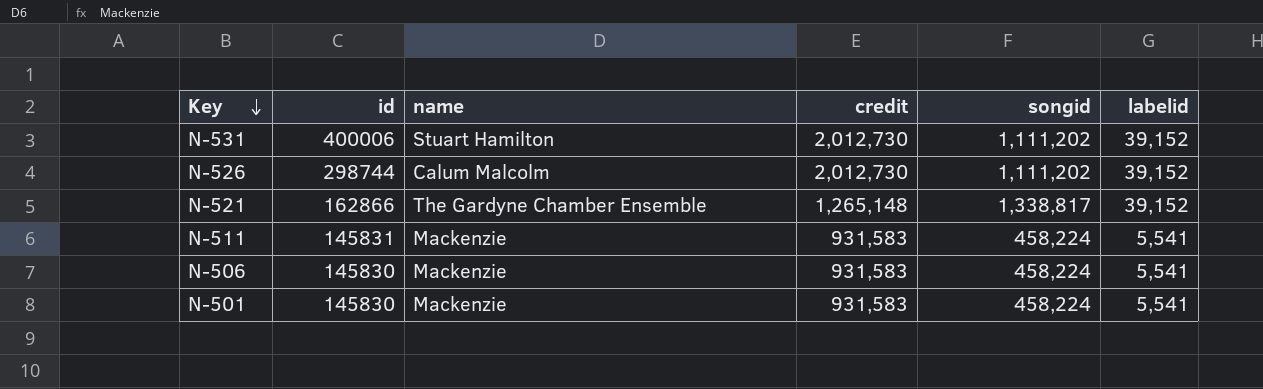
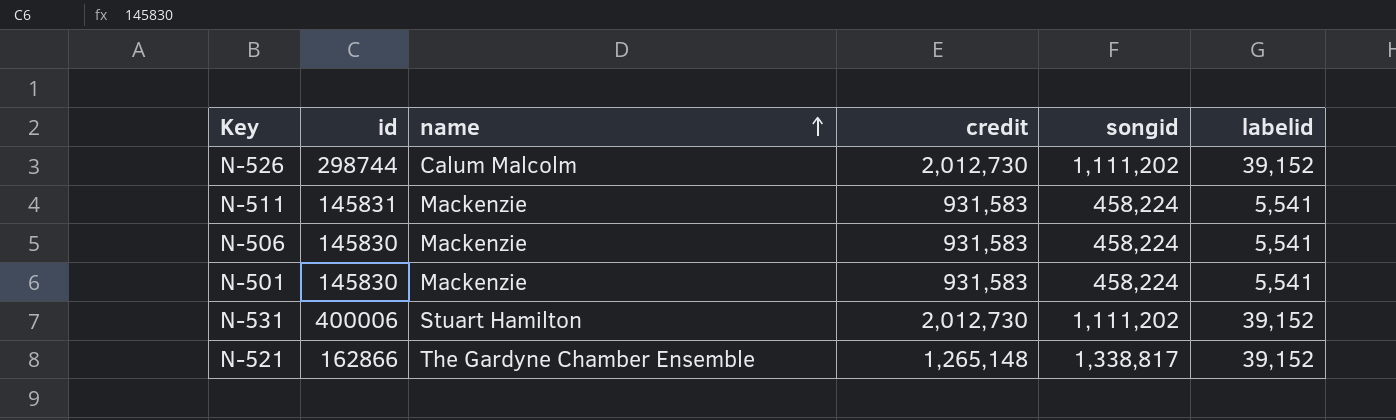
row order: Key descending -> name ascending

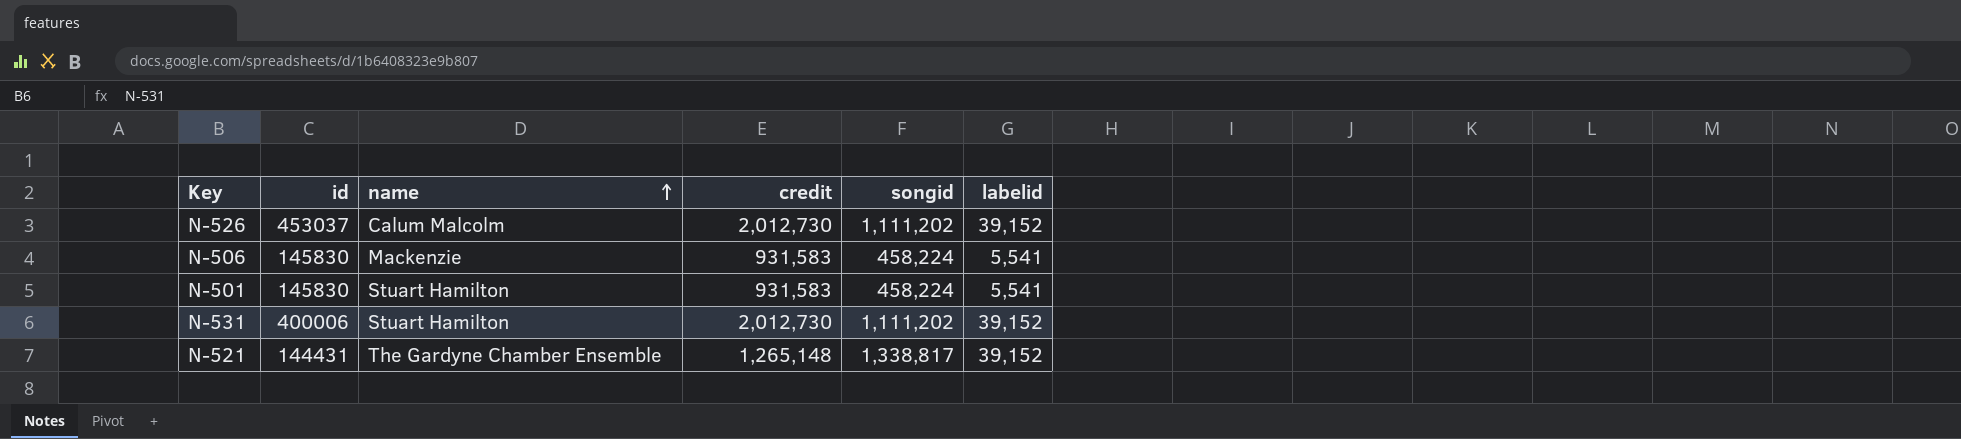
row N-511: 145831 | Mackenzie | 931,583 | 458,224 | 5,541 -> none
N-526 | id: 298744 -> 453037
N-501 | name: Mackenzie -> Stuart Hamilton
N-521 | id: 162866 -> 144431

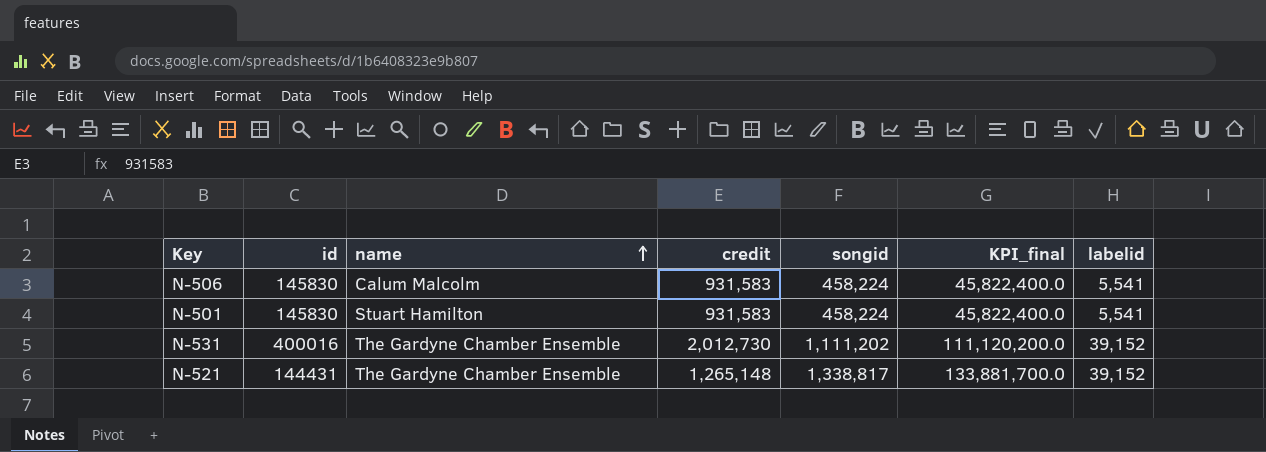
column KPI_final | formula: none -> [songid] * 100
row N-526: 453037 | Calum Malcolm | 2,012,730 | 1,111,202 | 39,152 -> none
N-506 | name: Mackenzie -> Calum Malcolm
N-531 | id: 400006 -> 400016
N-531 | name: Stuart Hamilton -> The Gardyne Chamber Ensemble

